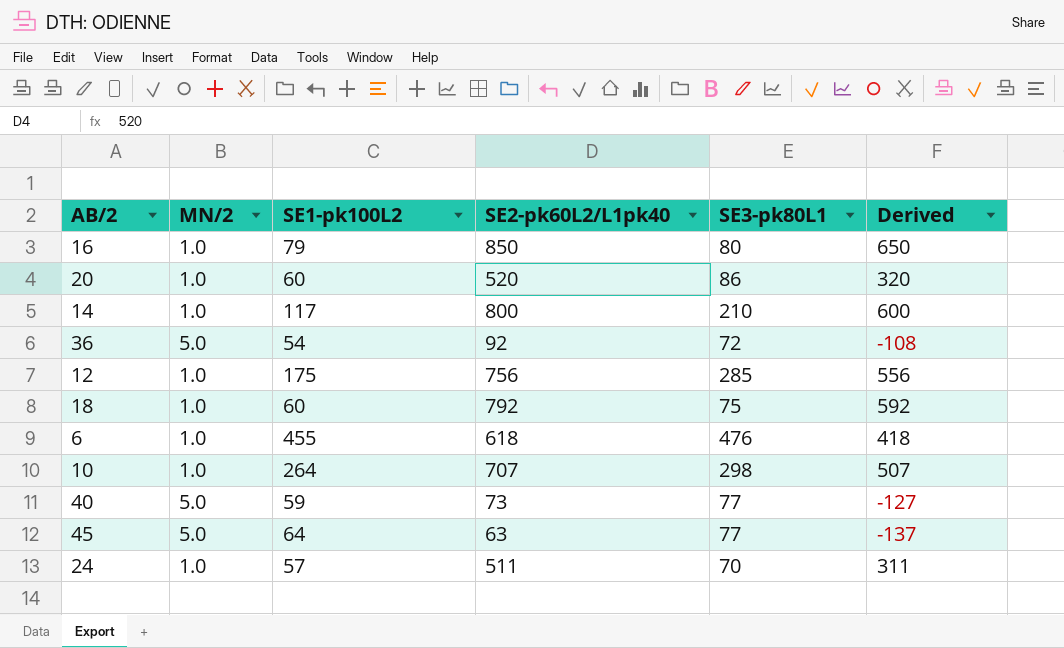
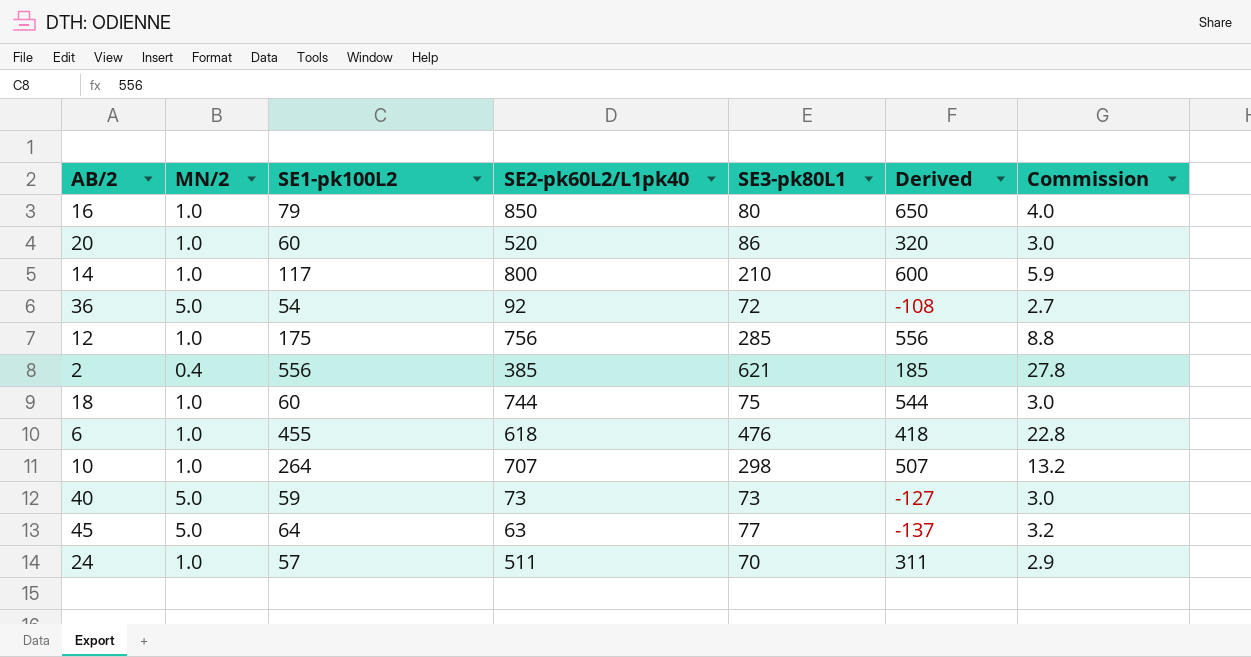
column Commission | formula: none -> [SE1-pk100L2] * 0.05
row 2: none -> 0.4 | 556 | 385 | 621 | 185 | 27.8
18 | SE2-pk60L2/L1pk40: 792 -> 744
18 | Derived: 592 -> 544
40 | SE3-pk80L1: 77 -> 73

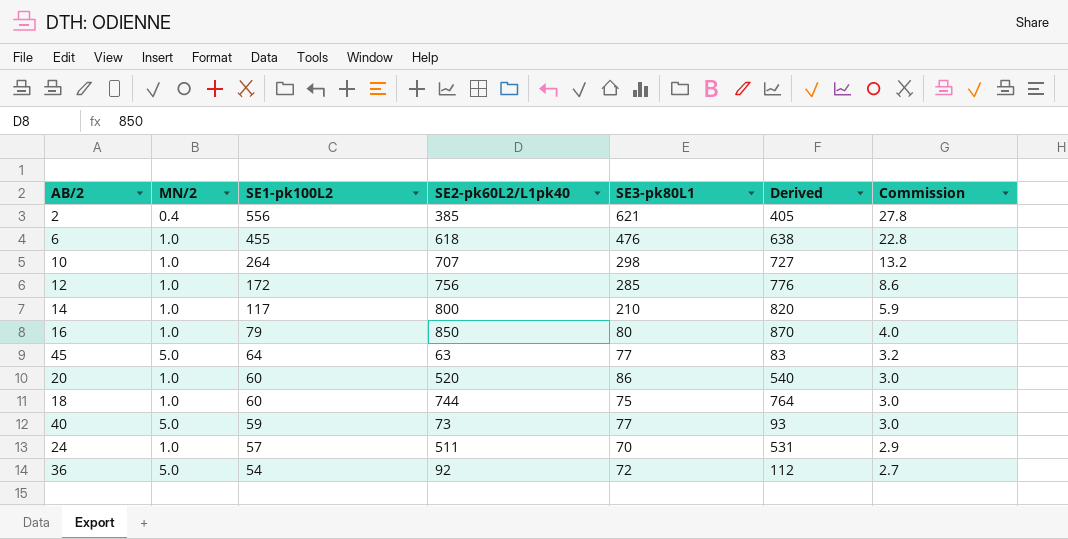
row order: none -> SE1-pk100L2 descending
column Derived | formula: [SE2-pk60L2/L1pk40] - 200 -> [SE2-pk60L2/L1pk40] + 20
12 | SE1-pk100L2: 175 -> 172
12 | Commission: 8.8 -> 8.6
40 | SE3-pk80L1: 73 -> 77

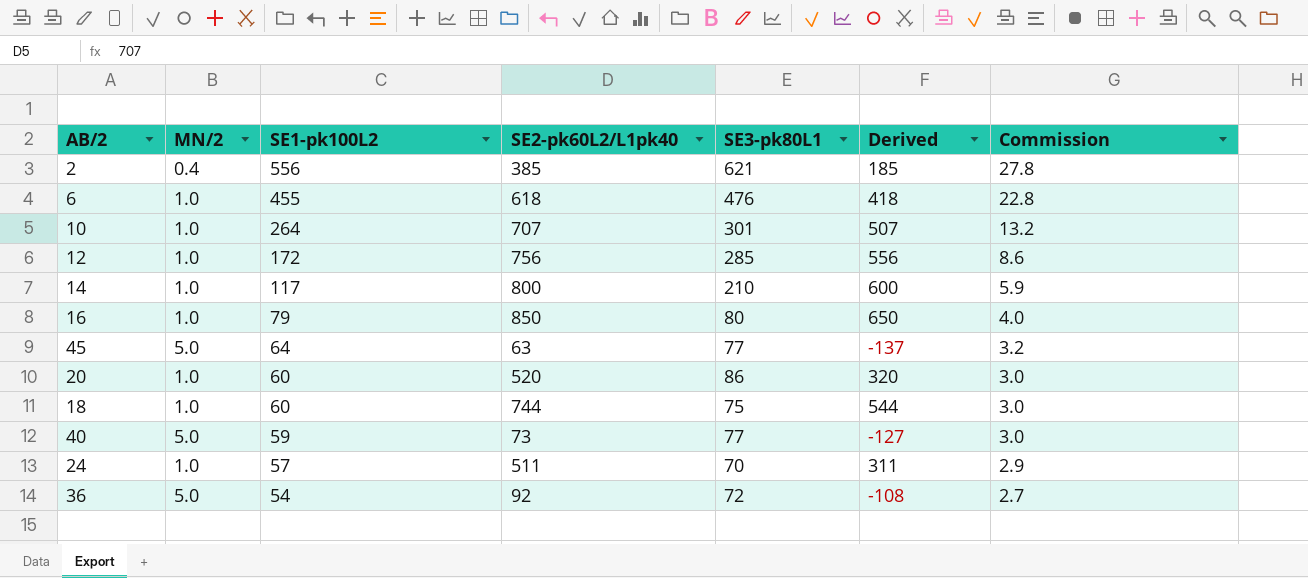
column Derived | formula: [SE2-pk60L2/L1pk40] + 20 -> [SE2-pk60L2/L1pk40] - 200
10 | SE3-pk80L1: 298 -> 301

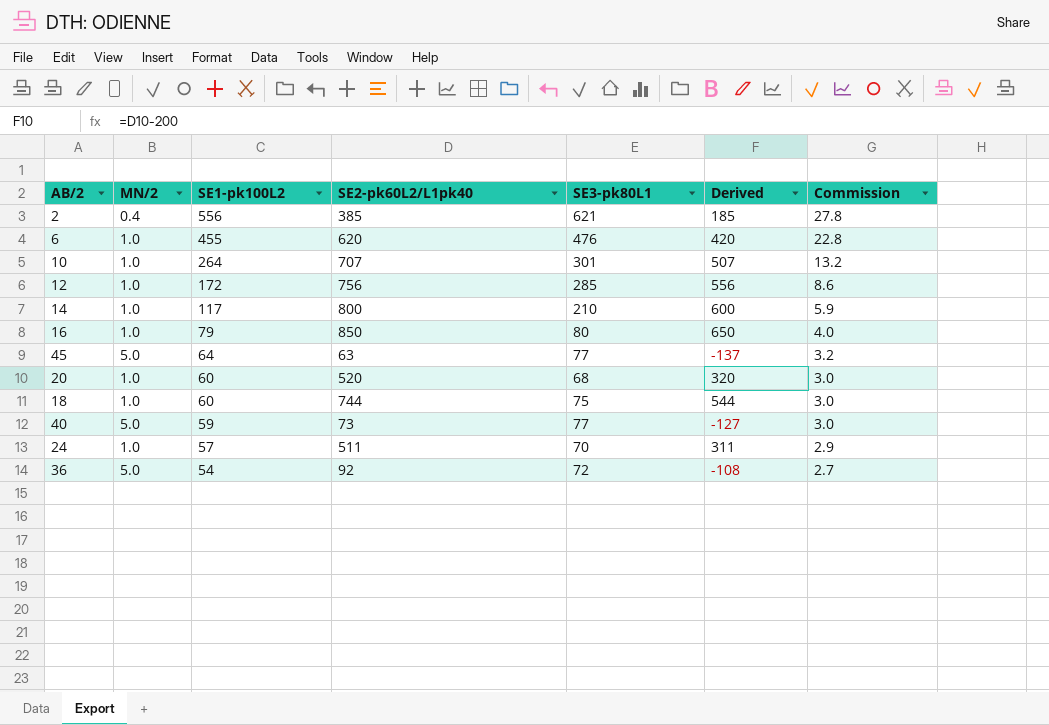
6 | SE2-pk60L2/L1pk40: 618 -> 620
6 | Derived: 418 -> 420
20 | SE3-pk80L1: 86 -> 68

